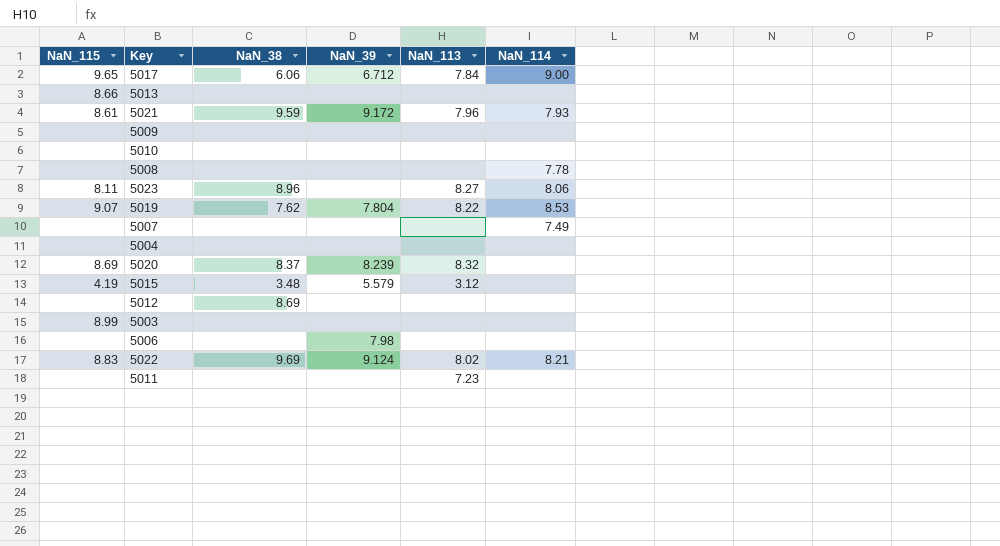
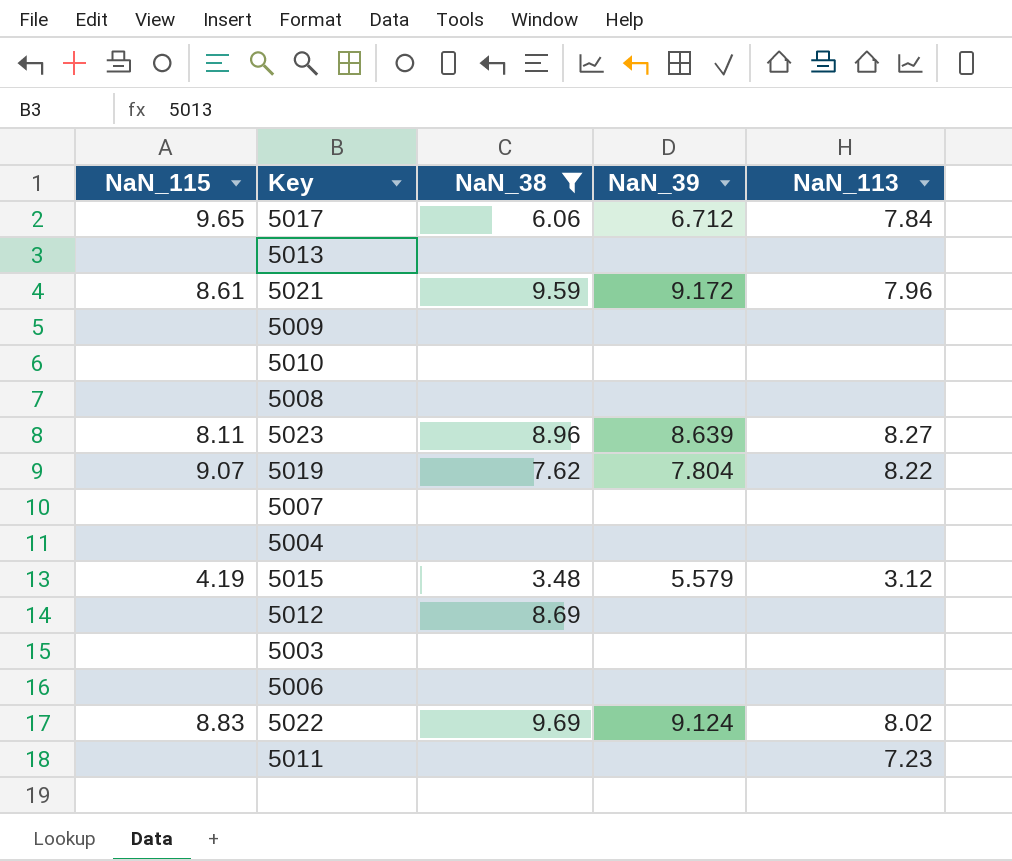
filter: none -> NaN_38 != 8.37
column NaN_114 | position: 6 -> none
5013 | NaN_115: 8.66 -> none
5023 | NaN_39: none -> 8.639
5003 | NaN_115: 8.99 -> none
5006 | NaN_39: 7.98 -> none

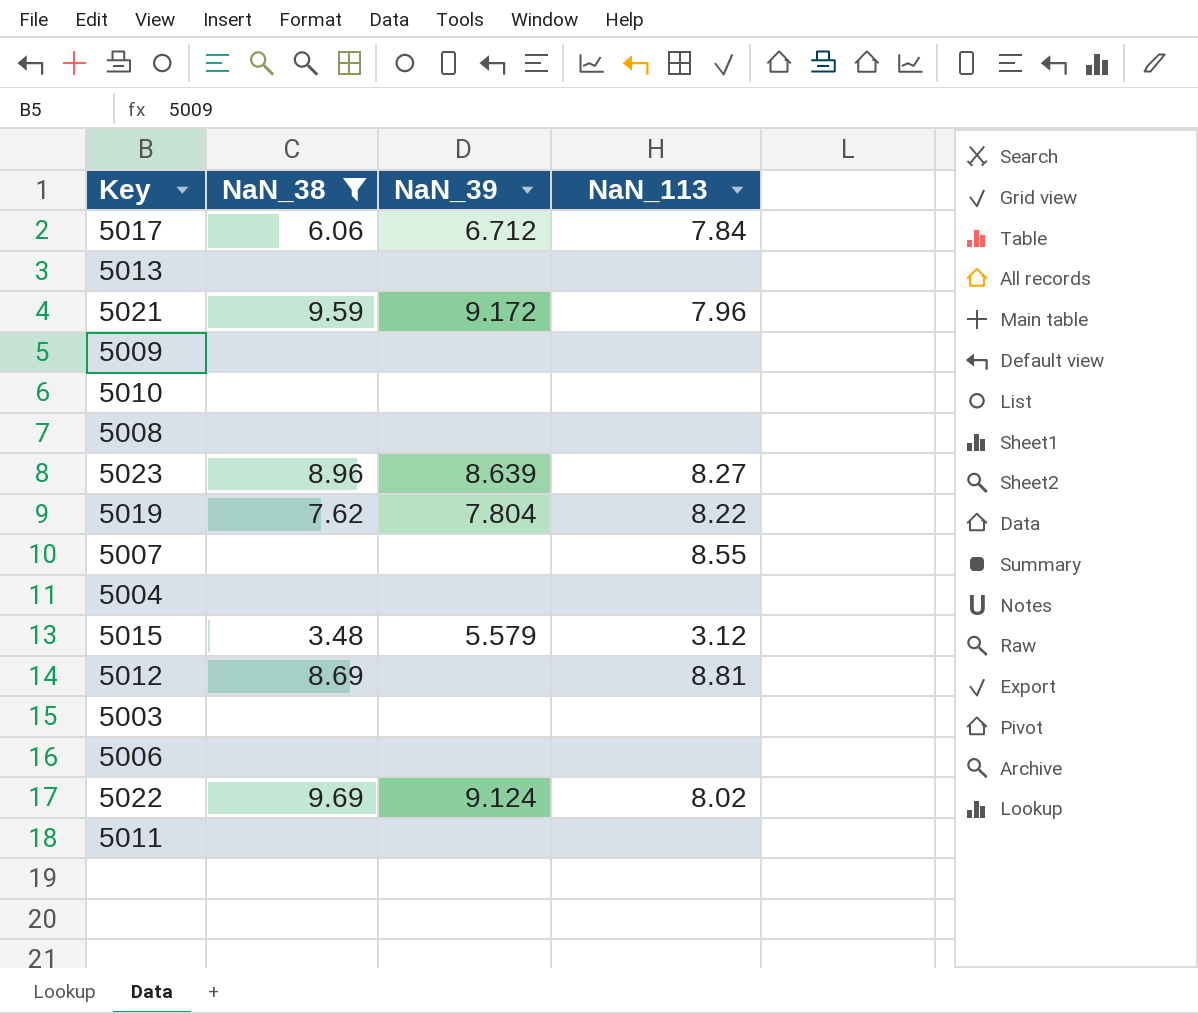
column NaN_115 | position: 1 -> none
5007 | NaN_113: none -> 8.55
5012 | NaN_113: none -> 8.81
5011 | NaN_113: 7.23 -> none

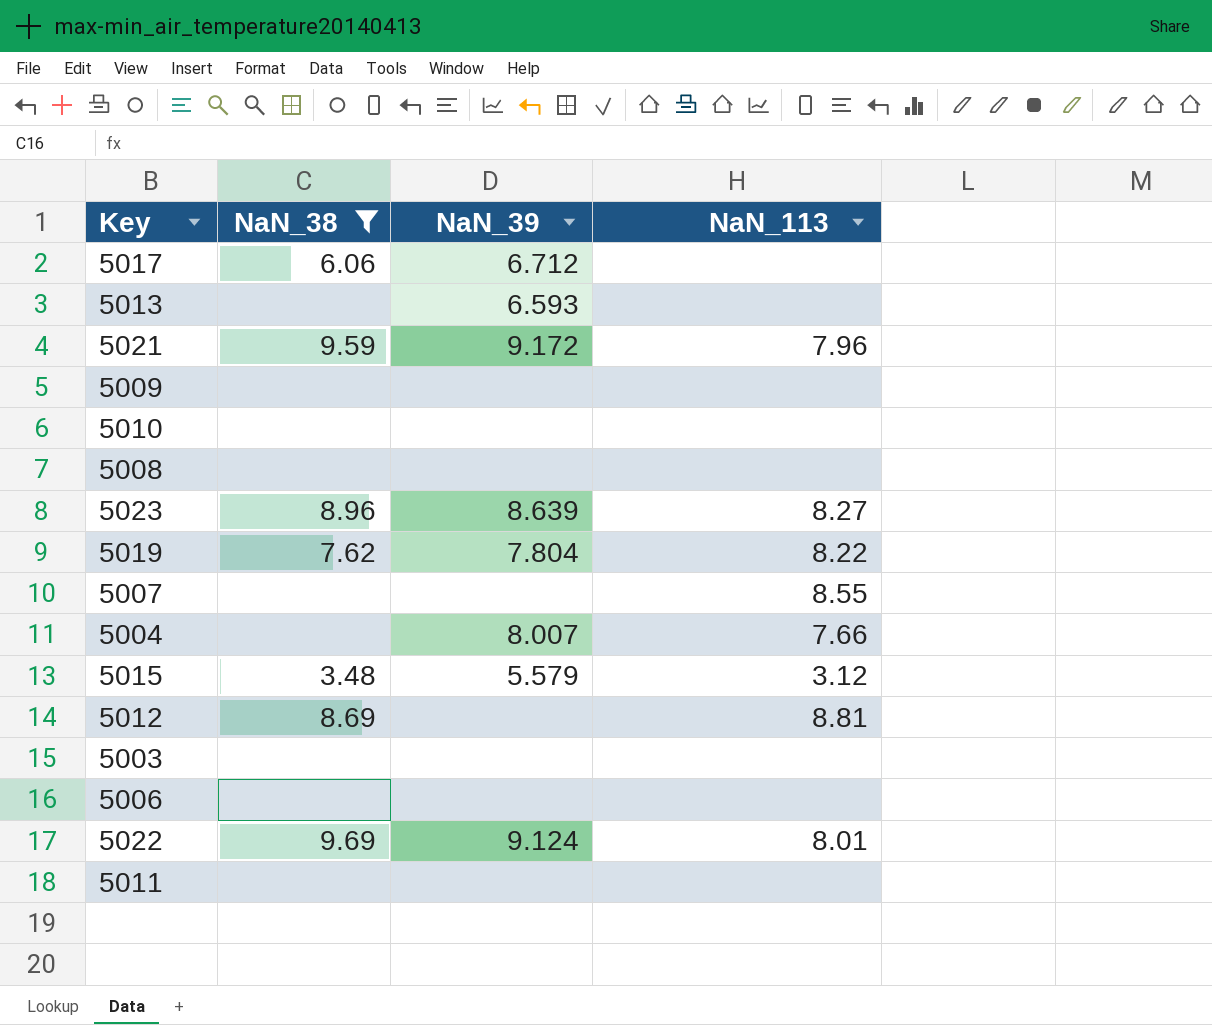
5017 | NaN_113: 7.84 -> none
5013 | NaN_39: none -> 6.593
5004 | NaN_39: none -> 8.007
5004 | NaN_113: none -> 7.66
5022 | NaN_113: 8.02 -> 8.01

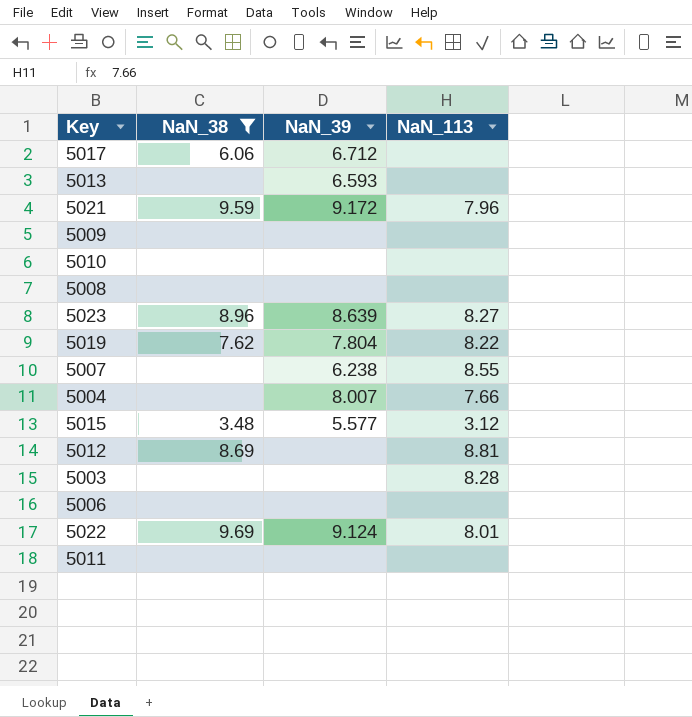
5007 | NaN_39: none -> 6.238
5015 | NaN_39: 5.579 -> 5.577
5003 | NaN_113: none -> 8.28

